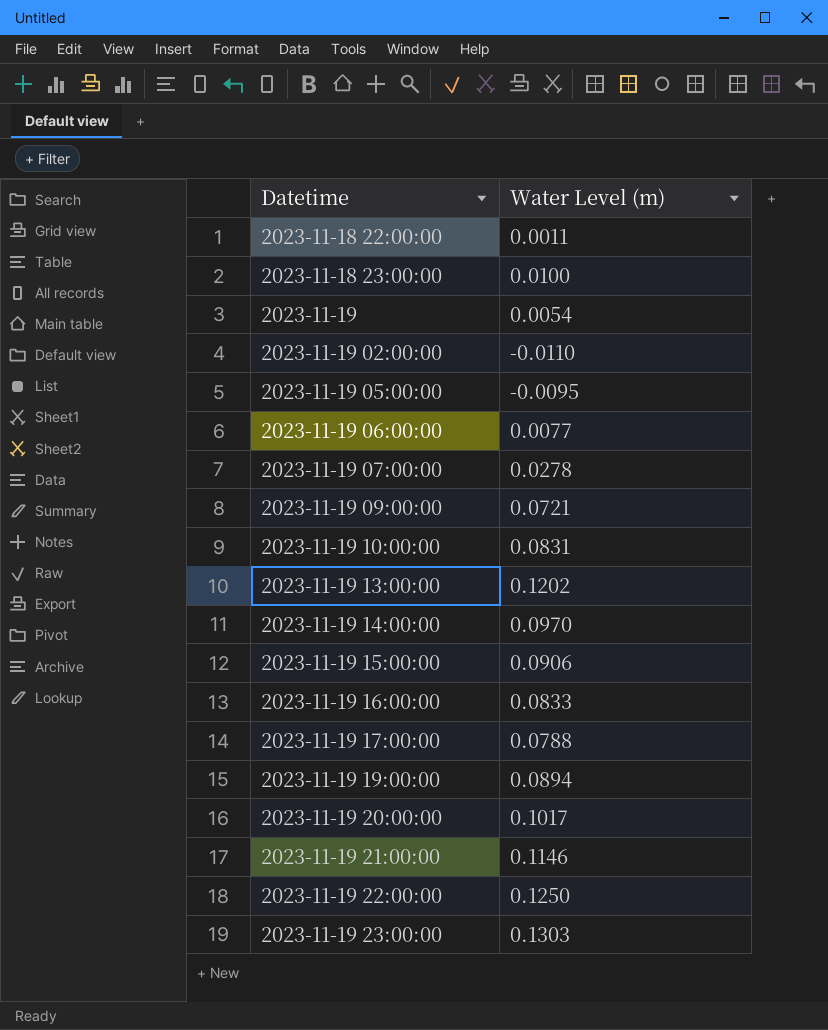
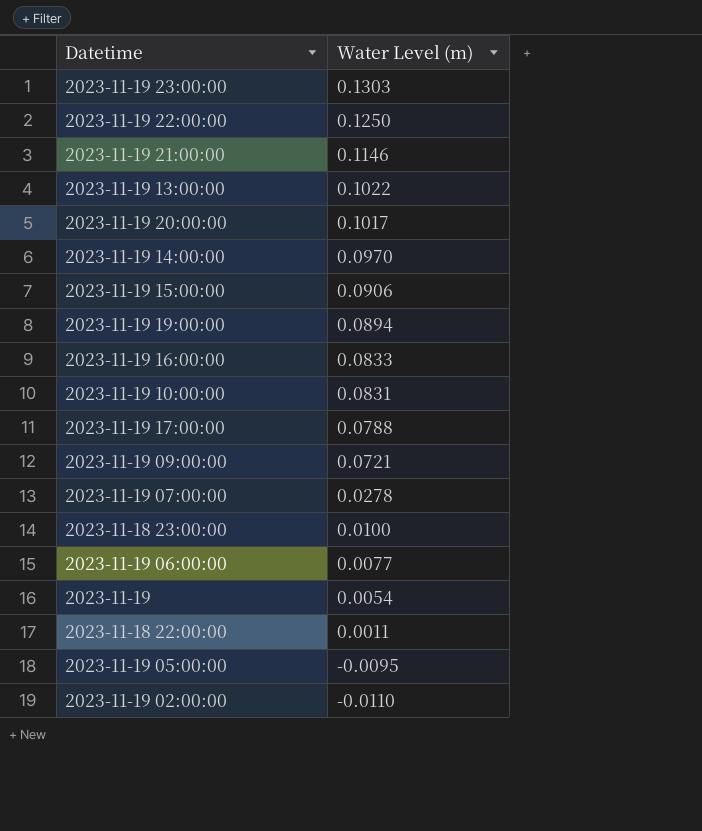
row order: Datetime ascending -> Water Level (m) descending
2023-11-19 13:00:00 | Water Level (m): 0.1202 -> 0.1022

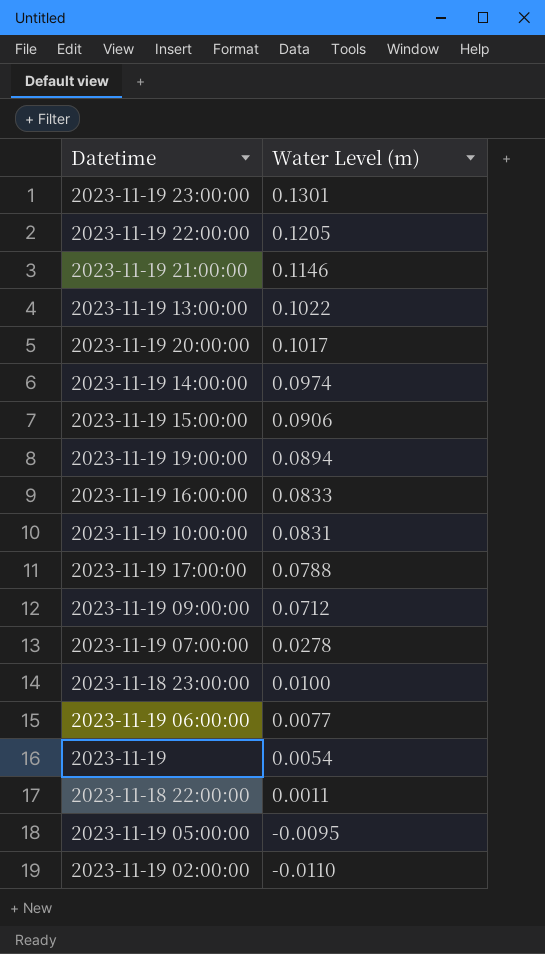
2023-11-19 23:00:00 | Water Level (m): 0.1303 -> 0.1301
2023-11-19 22:00:00 | Water Level (m): 0.1250 -> 0.1205
2023-11-19 14:00:00 | Water Level (m): 0.0970 -> 0.0974
2023-11-19 09:00:00 | Water Level (m): 0.0721 -> 0.0712

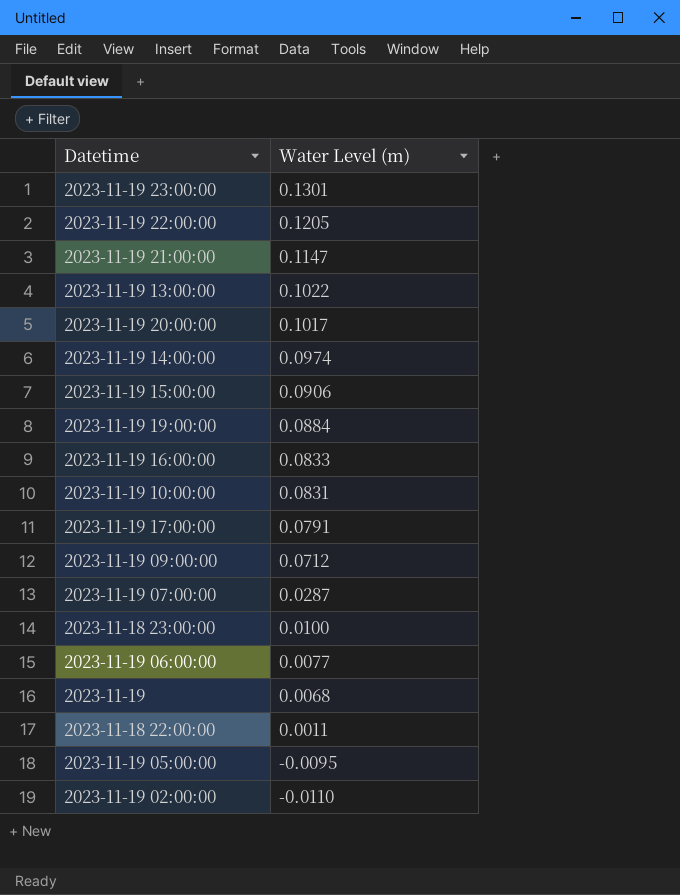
2023-11-19 21:00:00 | Water Level (m): 0.1146 -> 0.1147
2023-11-19 19:00:00 | Water Level (m): 0.0894 -> 0.0884
2023-11-19 17:00:00 | Water Level (m): 0.0788 -> 0.0791
2023-11-19 07:00:00 | Water Level (m): 0.0278 -> 0.0287
2023-11-19 | Water Level (m): 0.0054 -> 0.0068

